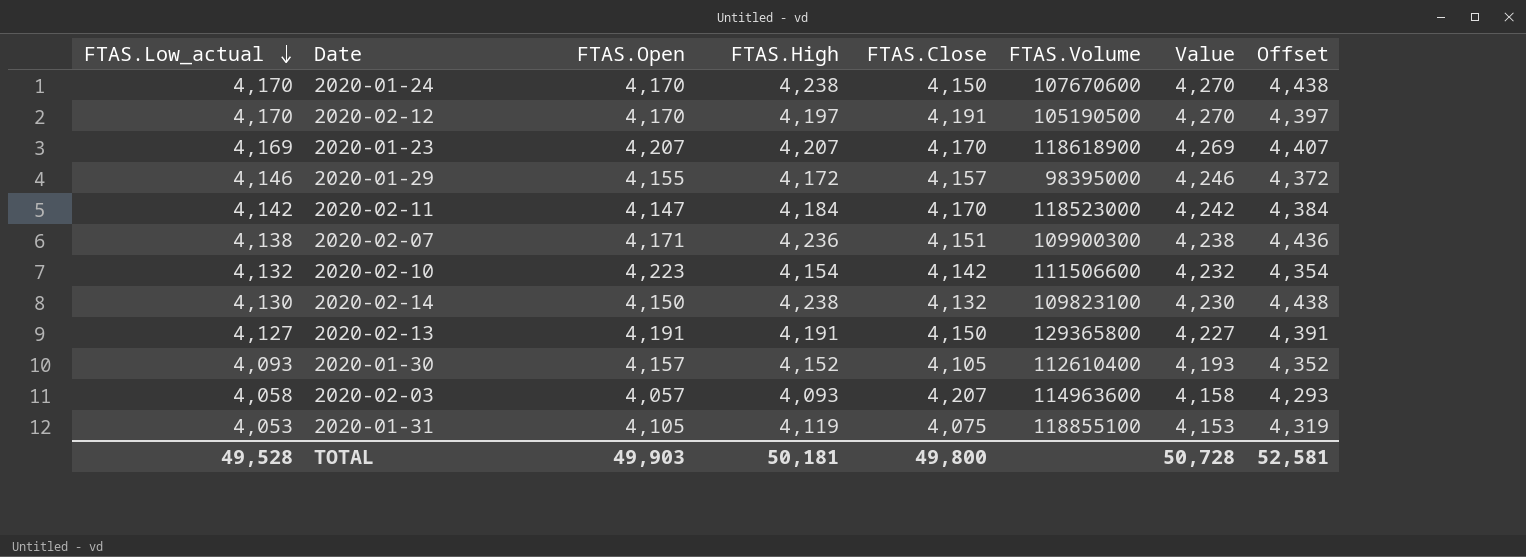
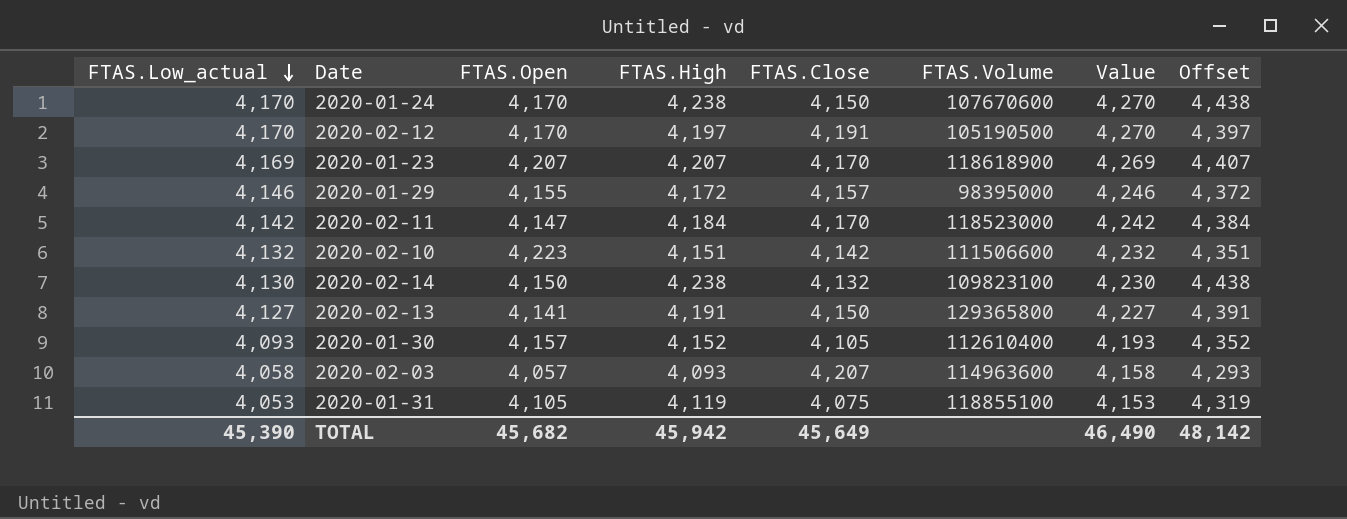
row 2020-02-07: 4,138 | 4,171 | 4,236 | 4,151 | 109900300 | 4,238 | 4,436 -> none
2020-02-10 | FTAS.High: 4,154 -> 4,151
2020-02-10 | Offset: 4,354 -> 4,351
2020-02-13 | FTAS.Open: 4,191 -> 4,141
TOTAL | FTAS.Low_actual: 49,528 -> 45,390
TOTAL | FTAS.Open: 49,903 -> 45,682
TOTAL | FTAS.High: 50,181 -> 45,942
TOTAL | FTAS.Close: 49,800 -> 45,649
TOTAL | Value: 50,728 -> 46,490
TOTAL | Offset: 52,581 -> 48,142

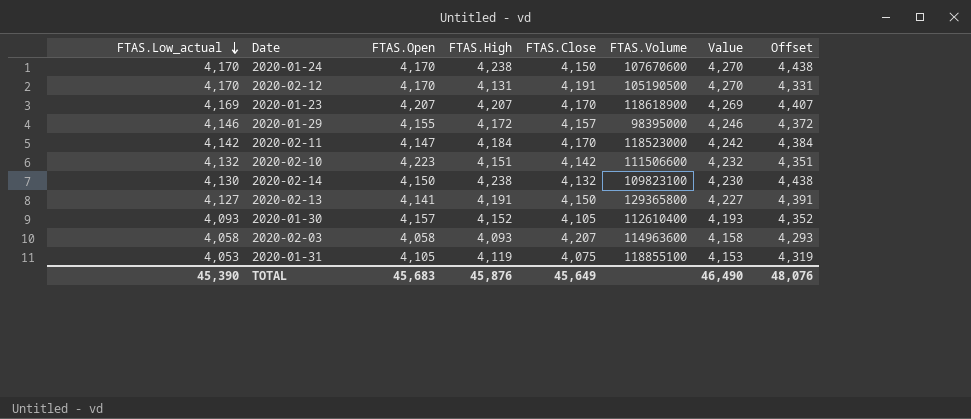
2020-02-12 | FTAS.High: 4,197 -> 4,131
2020-02-12 | Offset: 4,397 -> 4,331
2020-02-03 | FTAS.Open: 4,057 -> 4,058
TOTAL | FTAS.Open: 45,682 -> 45,683
TOTAL | FTAS.High: 45,942 -> 45,876
TOTAL | Offset: 48,142 -> 48,076

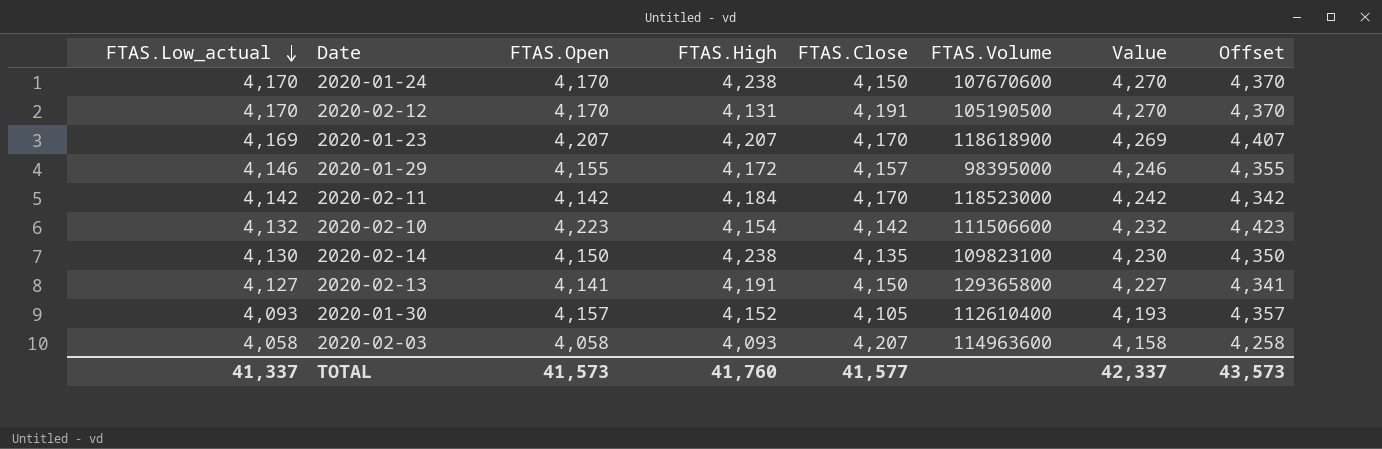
column Offset | formula: [FTAS.High] + 200 -> [FTAS.Open] + 200
row 2020-01-31: 4,053 | 4,105 | 4,119 | 4,075 | 118855100 | 4,153 | 4,319 -> none
2020-02-11 | FTAS.Open: 4,147 -> 4,142
2020-02-10 | FTAS.High: 4,151 -> 4,154
2020-02-14 | FTAS.Close: 4,132 -> 4,135
TOTAL | FTAS.Low_actual: 45,390 -> 41,337
TOTAL | FTAS.Open: 45,683 -> 41,573
TOTAL | FTAS.High: 45,876 -> 41,760
TOTAL | FTAS.Close: 45,649 -> 41,577
TOTAL | Value: 46,490 -> 42,337
TOTAL | Offset: 48,076 -> 43,573

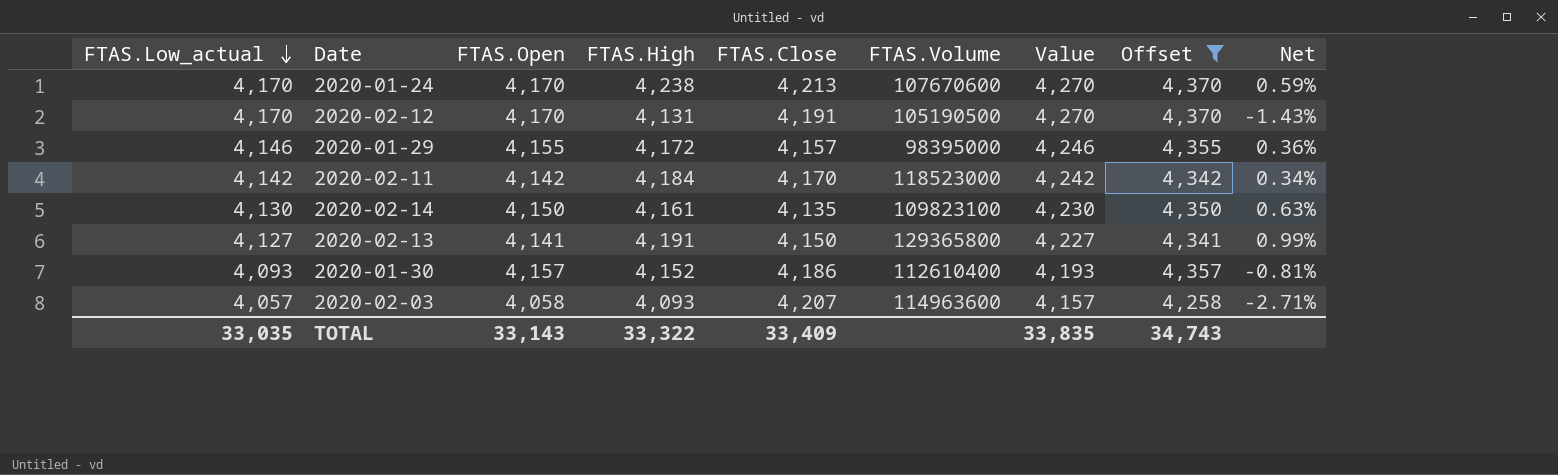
filter: none -> Offset <= 4,370
column Net | formula: none -> ([FTAS.High] - [FTAS.Close]) / [FTAS.Close]
2020-01-24 | FTAS.Close: 4,150 -> 4,213
2020-02-14 | FTAS.High: 4,238 -> 4,161
2020-01-30 | FTAS.Close: 4,105 -> 4,186
2020-02-03 | FTAS.Low_actual: 4,058 -> 4,057
2020-02-03 | Value: 4,158 -> 4,157
TOTAL | FTAS.Low_actual: 41,337 -> 33,035
TOTAL | FTAS.Open: 41,573 -> 33,143
TOTAL | FTAS.High: 41,760 -> 33,322
TOTAL | FTAS.Close: 41,577 -> 33,409
TOTAL | Value: 42,337 -> 33,835
TOTAL | Offset: 43,573 -> 34,743

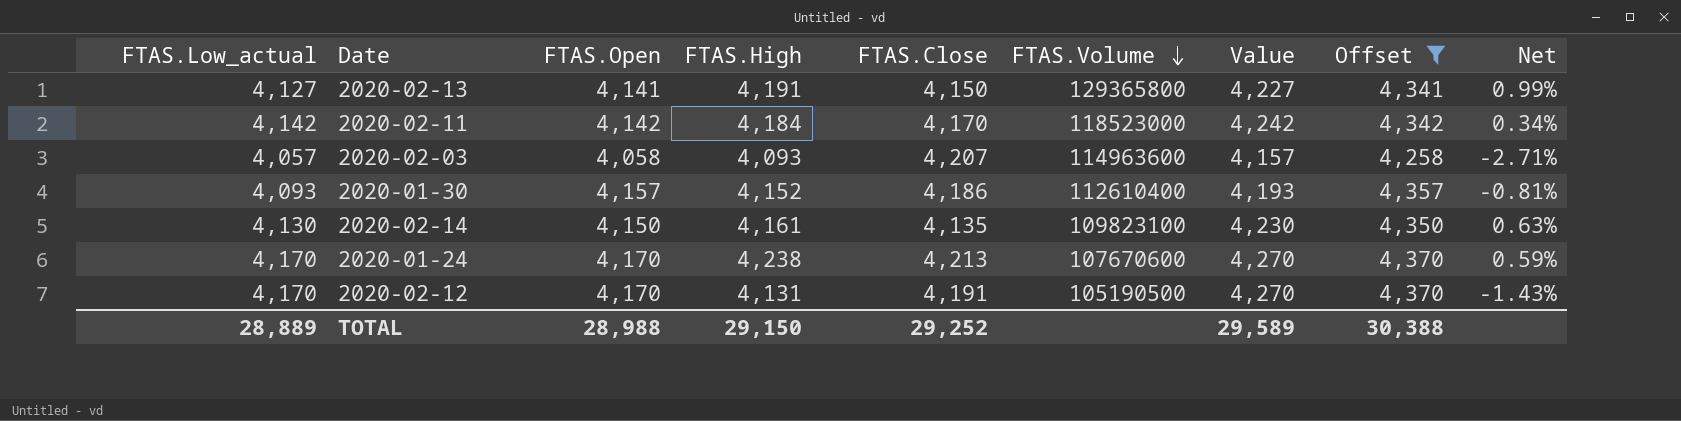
row order: FTAS.Low_actual descending -> FTAS.Volume descending
row 2020-01-29: 4,146 | 4,155 | 4,172 | 4,157 | 98395000 | 4,246 | 4,355 | 0.36% -> none
TOTAL | FTAS.Low_actual: 33,035 -> 28,889
TOTAL | FTAS.Open: 33,143 -> 28,988
TOTAL | FTAS.High: 33,322 -> 29,150
TOTAL | FTAS.Close: 33,409 -> 29,252
TOTAL | Value: 33,835 -> 29,589
TOTAL | Offset: 34,743 -> 30,388

